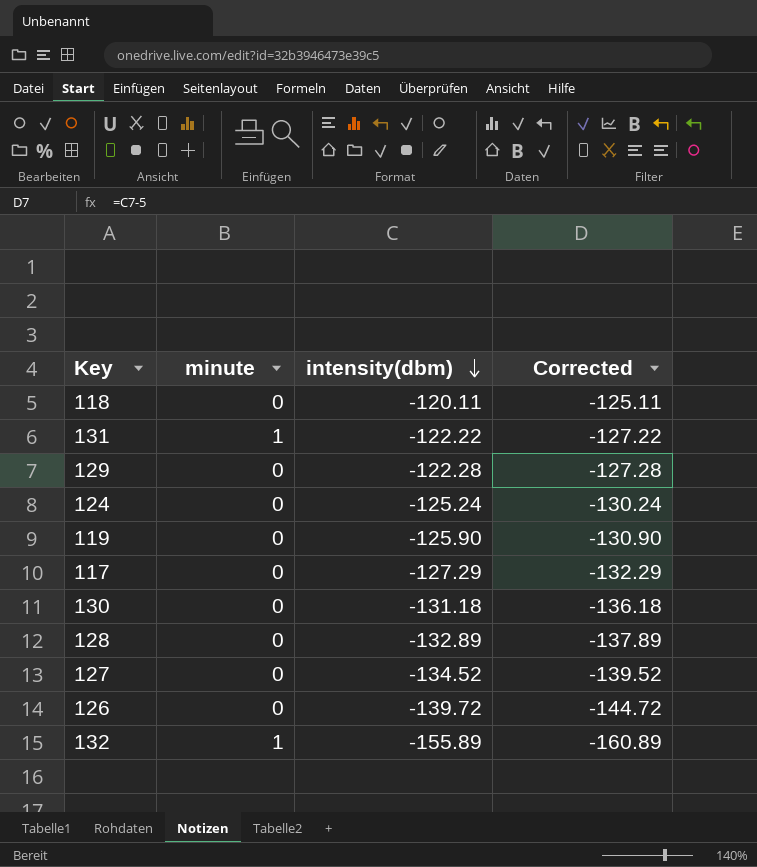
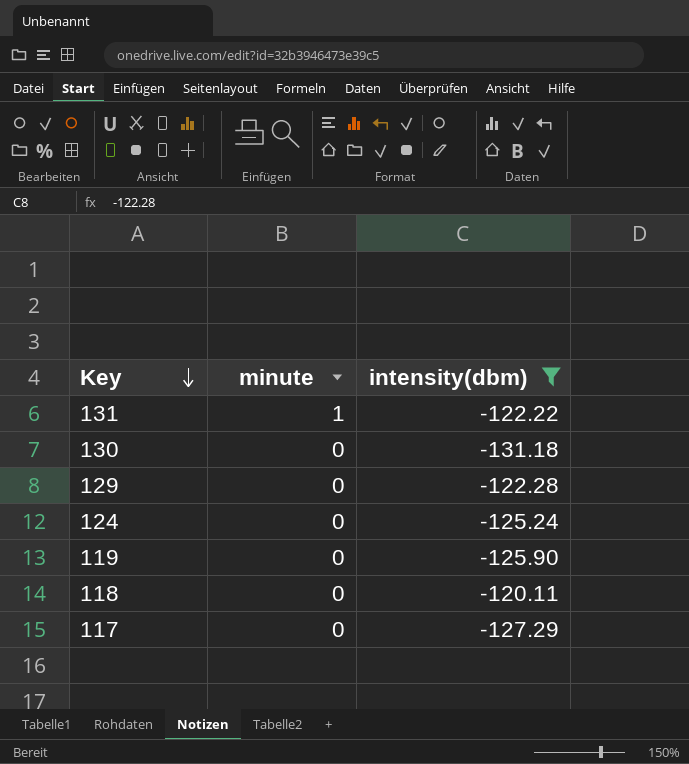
filter: none -> intensity(dbm) >= -131.18
row order: intensity(dbm) descending -> Key descending
column Corrected | formula: [intensity(dbm)] - 5 -> none

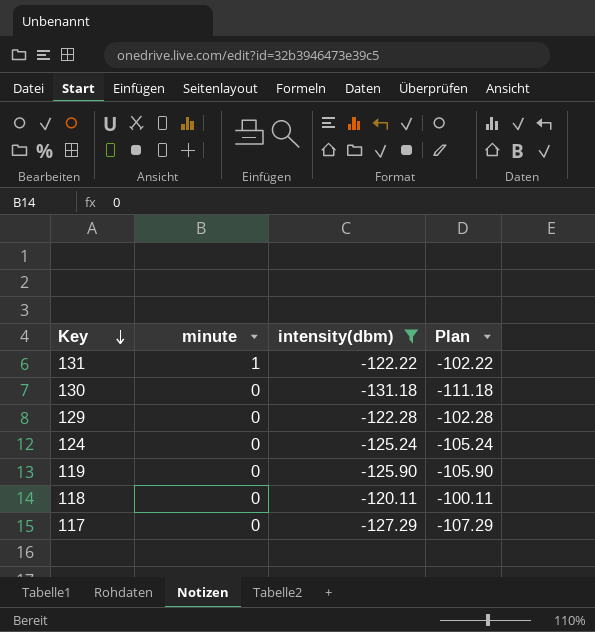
column Plan | formula: none -> [intensity(dbm)] + 20

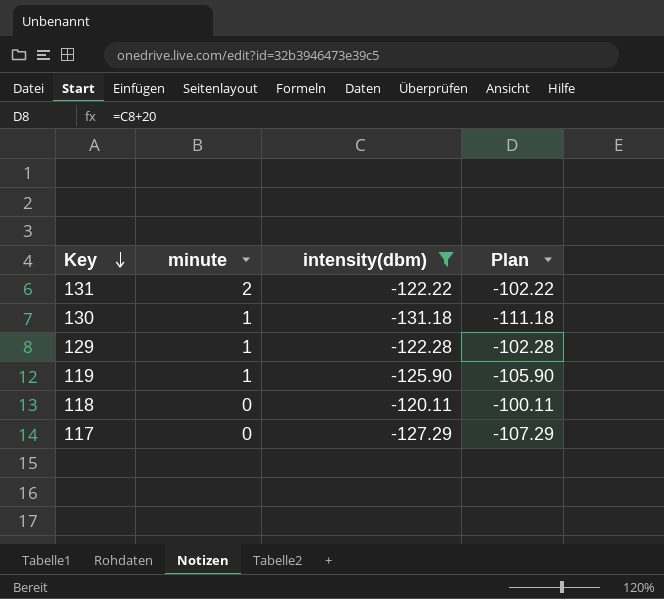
row 124: 0 | -125.24 | -105.24 -> none
131 | minute: 1 -> 2
130 | minute: 0 -> 1
129 | minute: 0 -> 1
119 | minute: 0 -> 1

